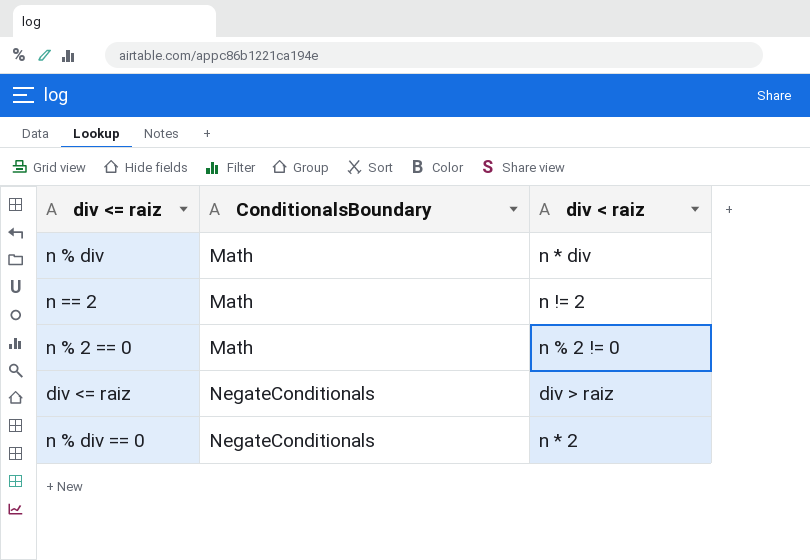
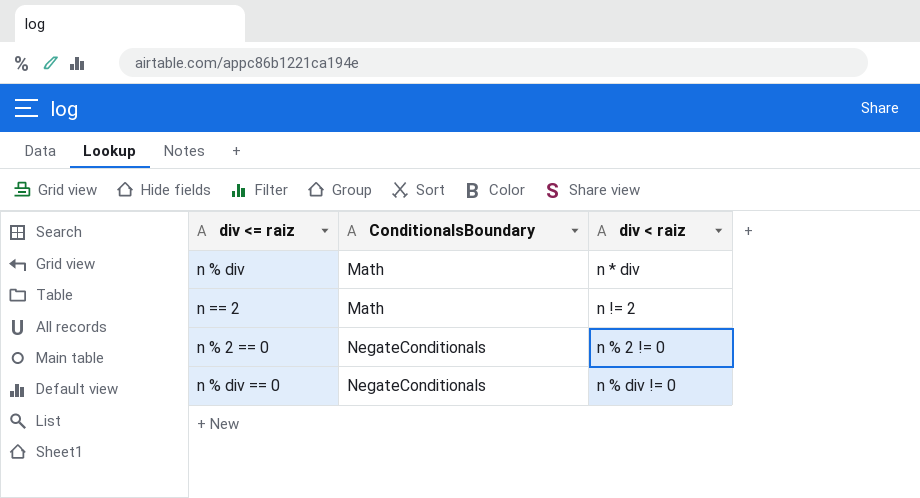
row div <= raiz: NegateConditionals | div > raiz -> none
n % 2 == 0 | ConditionalsBoundary: Math -> NegateConditionals
n % div == 0 | div < raiz: n * 2 -> n % div != 0

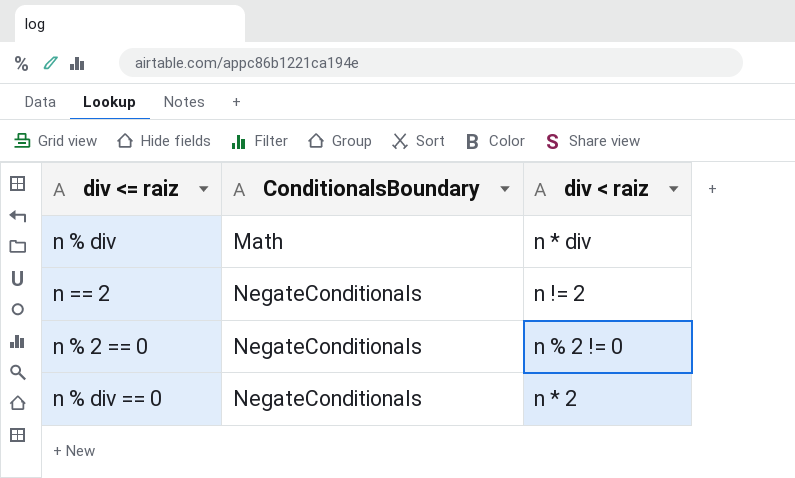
n == 2 | ConditionalsBoundary: Math -> NegateConditionals
n % div == 0 | div < raiz: n % div != 0 -> n * 2

